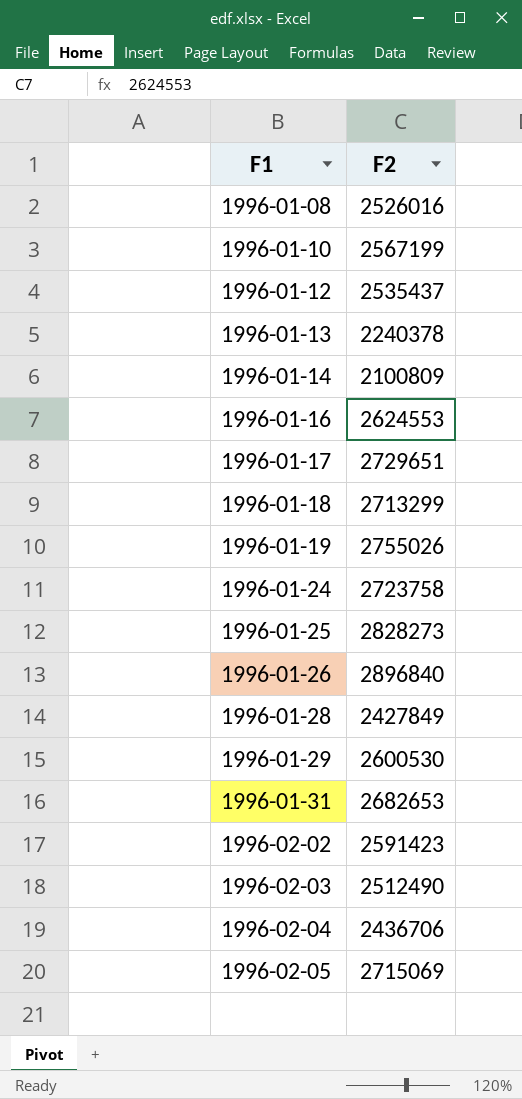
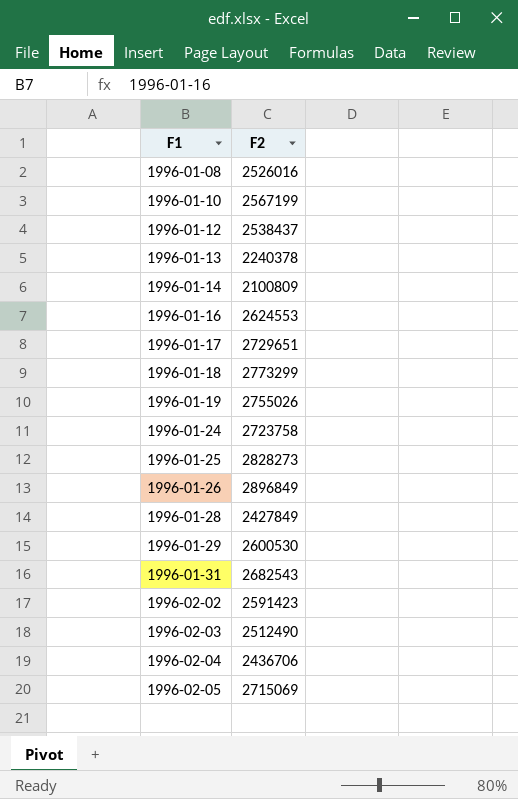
1996-01-12 | F2: 2535437 -> 2538437
1996-01-18 | F2: 2713299 -> 2773299
1996-01-26 | F2: 2896840 -> 2896849
1996-01-31 | F2: 2682653 -> 2682543

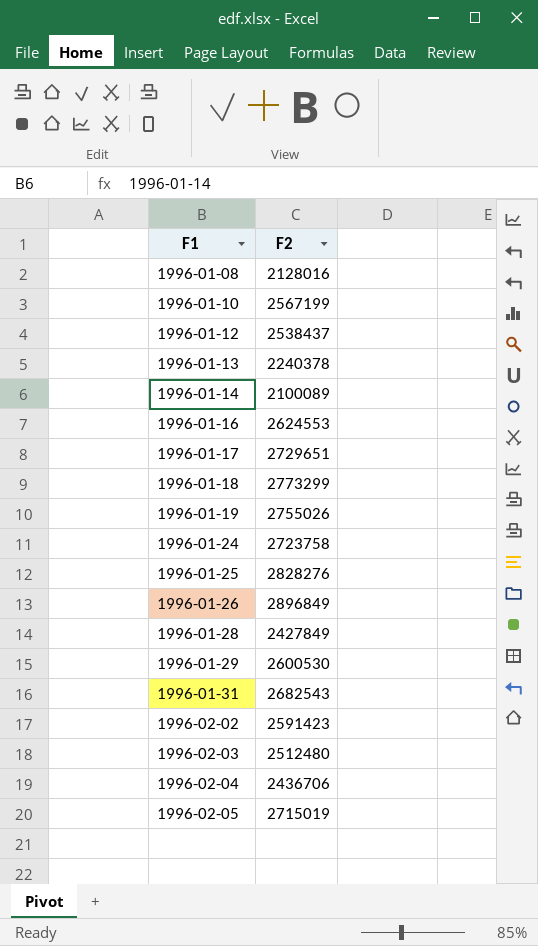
1996-01-08 | F2: 2526016 -> 2128016
1996-01-14 | F2: 2100809 -> 2100089
1996-01-25 | F2: 2828273 -> 2828276
1996-02-03 | F2: 2512490 -> 2512480
1996-02-05 | F2: 2715069 -> 2715019

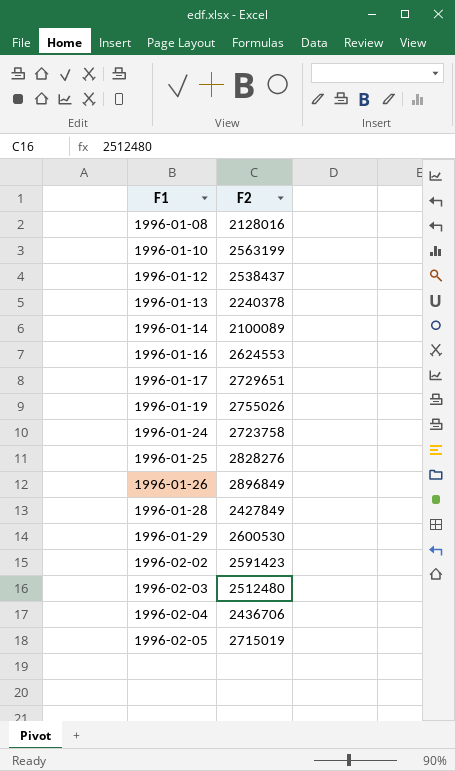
row 1996-01-18: 2773299 -> none
row 1996-01-31: 2682543 -> none
1996-01-10 | F2: 2567199 -> 2563199

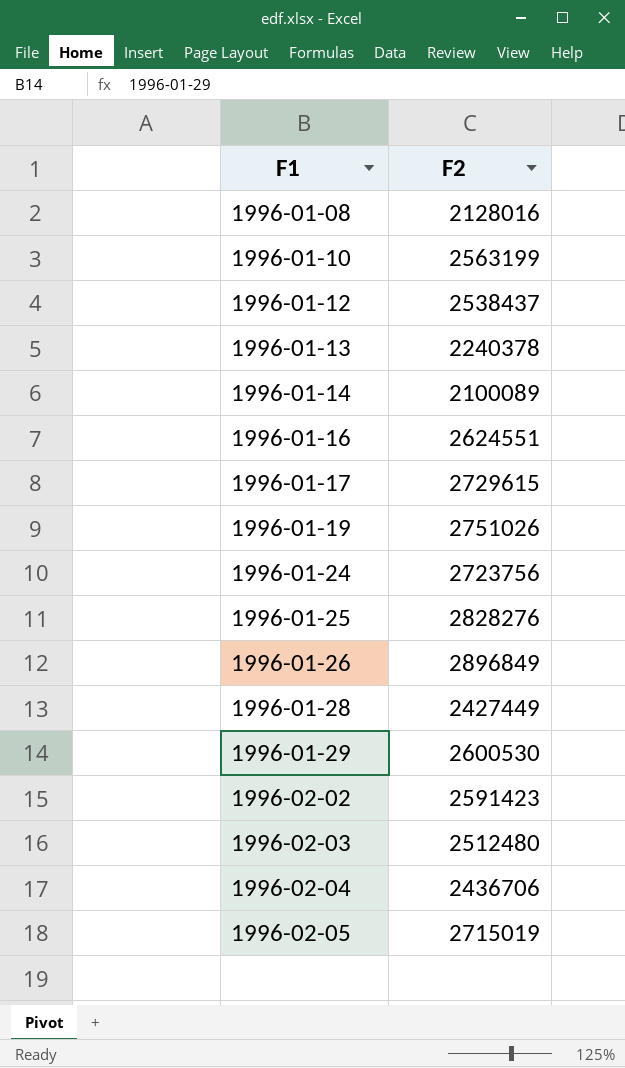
1996-01-16 | F2: 2624553 -> 2624551
1996-01-17 | F2: 2729651 -> 2729615
1996-01-19 | F2: 2755026 -> 2751026
1996-01-24 | F2: 2723758 -> 2723756
1996-01-28 | F2: 2427849 -> 2427449

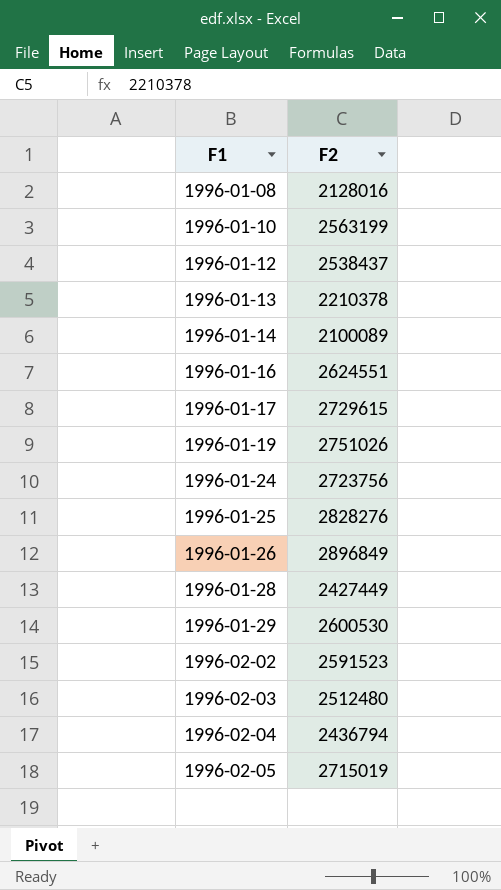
1996-01-13 | F2: 2240378 -> 2210378
1996-02-02 | F2: 2591423 -> 2591523
1996-02-04 | F2: 2436706 -> 2436794

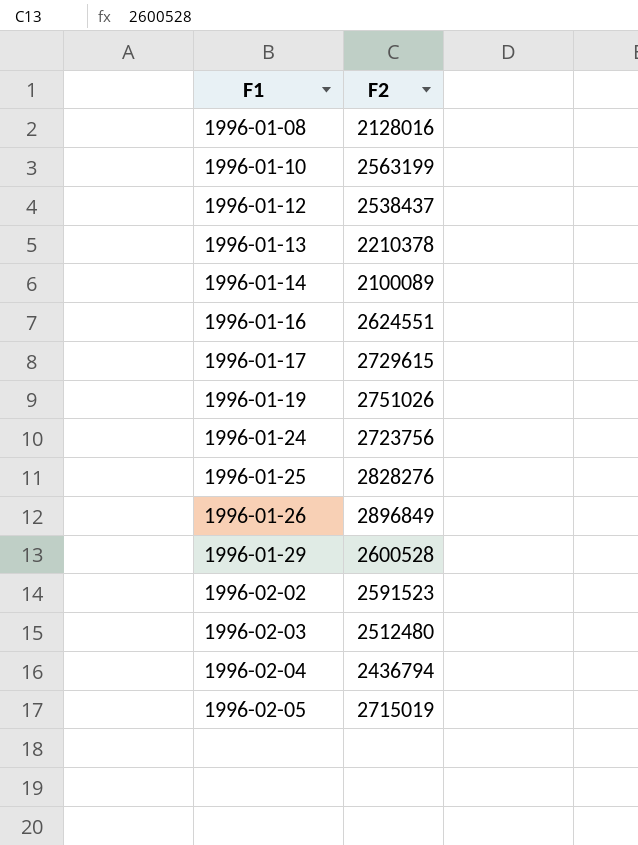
row 1996-01-28: 2427449 -> none
1996-01-29 | F2: 2600530 -> 2600528

